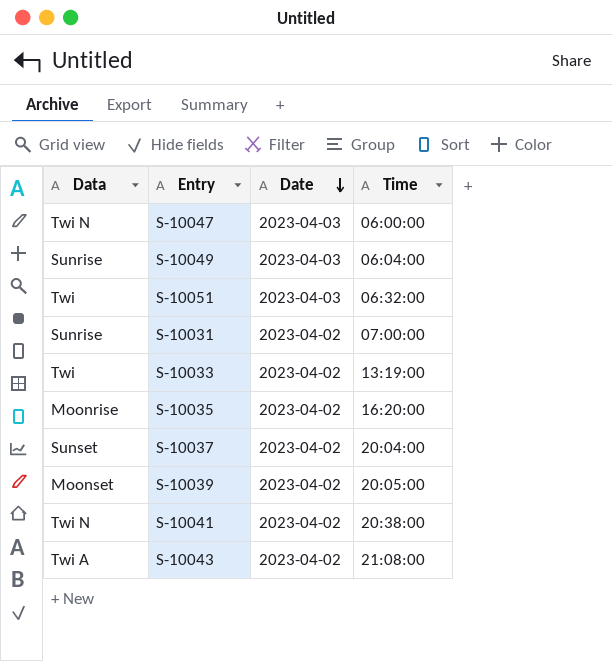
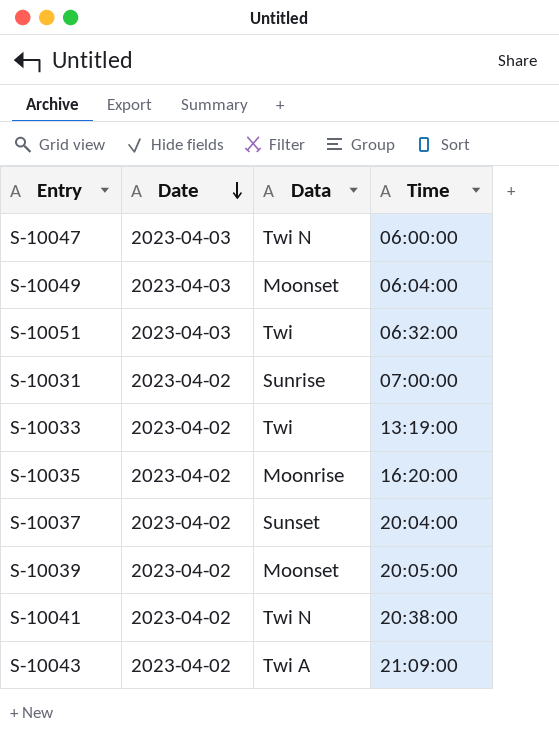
column Data | position: 1 -> 3
S-10049 | Data: Sunrise -> Moonset
S-10043 | Time: 21:08:00 -> 21:09:00

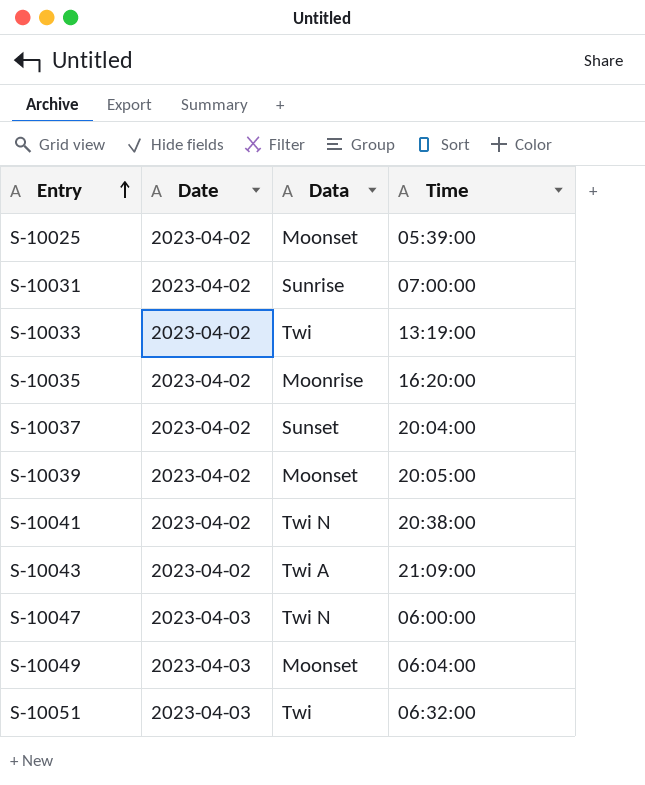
row order: Date descending -> Entry ascending
row S-10025: none -> 2023-04-02 | Moonset | 05:39:00

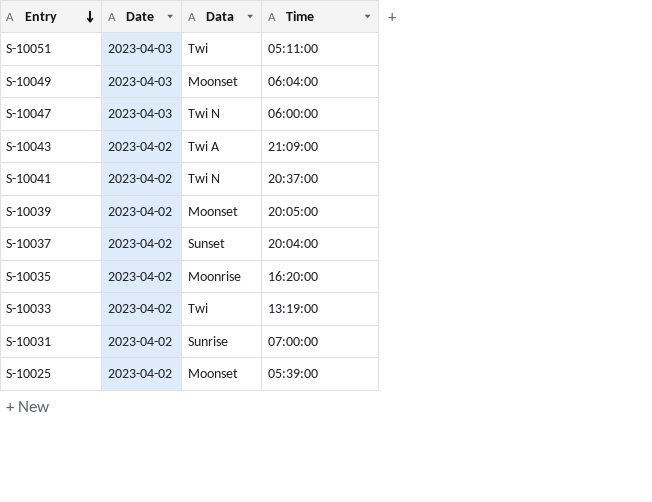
row order: Entry ascending -> Entry descending
S-10051 | Time: 06:32:00 -> 05:11:00
S-10041 | Time: 20:38:00 -> 20:37:00

